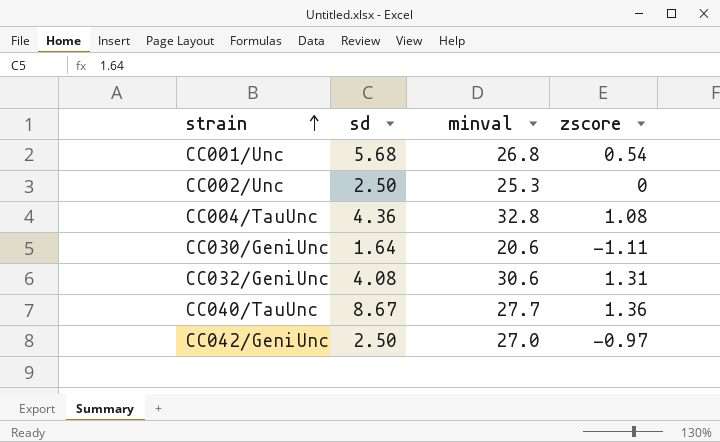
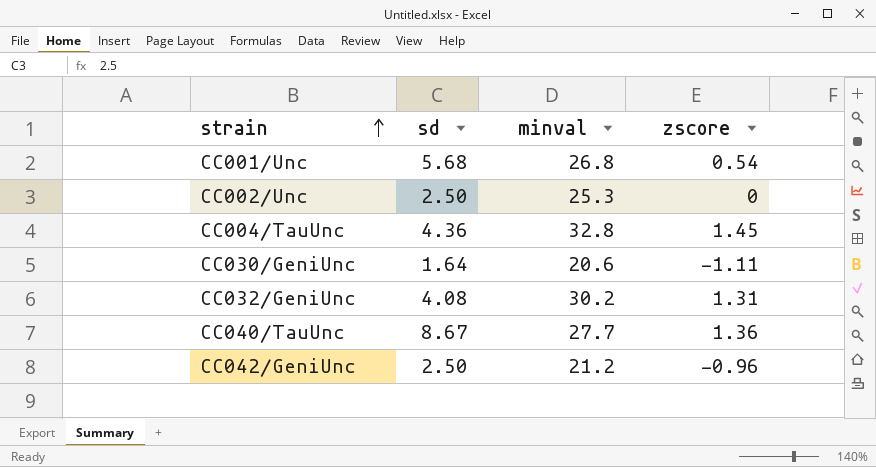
CC004/TauUnc | zscore: 1.08 -> 1.45
CC032/GeniUnc | minval: 30.6 -> 30.2
CC042/GeniUnc | minval: 27.0 -> 21.2
CC042/GeniUnc | zscore: -0.97 -> -0.96

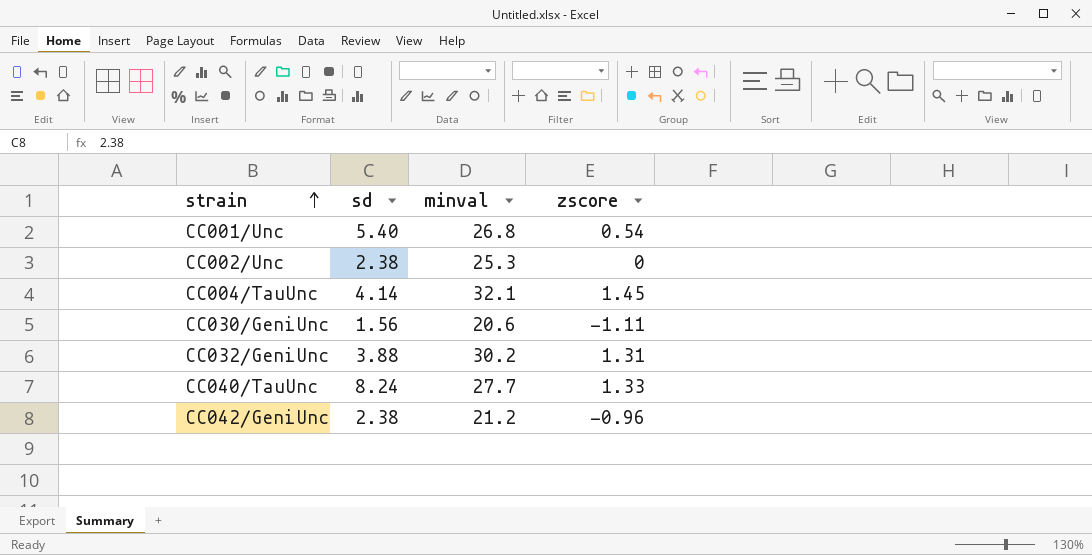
CC001/Unc | sd: 5.68 -> 5.40
CC002/Unc | sd: 2.50 -> 2.38
CC004/TauUnc | sd: 4.36 -> 4.14
CC004/TauUnc | minval: 32.8 -> 32.1
CC030/GeniUnc | sd: 1.64 -> 1.56
CC032/GeniUnc | sd: 4.08 -> 3.88
CC040/TauUnc | sd: 8.67 -> 8.24
CC040/TauUnc | zscore: 1.36 -> 1.33
CC042/GeniUnc | sd: 2.50 -> 2.38

